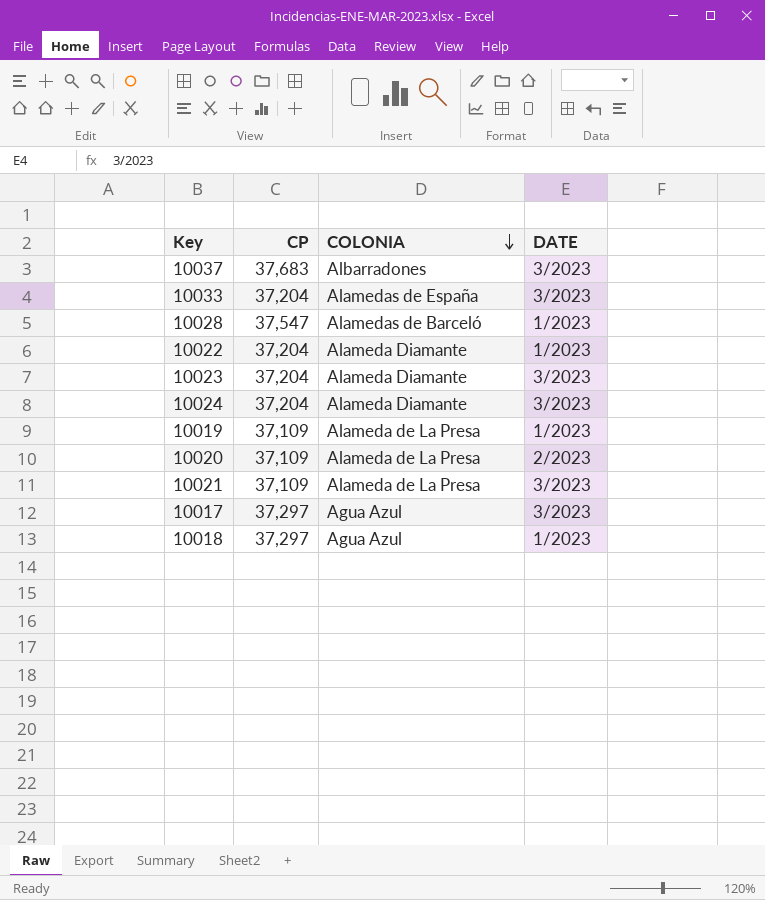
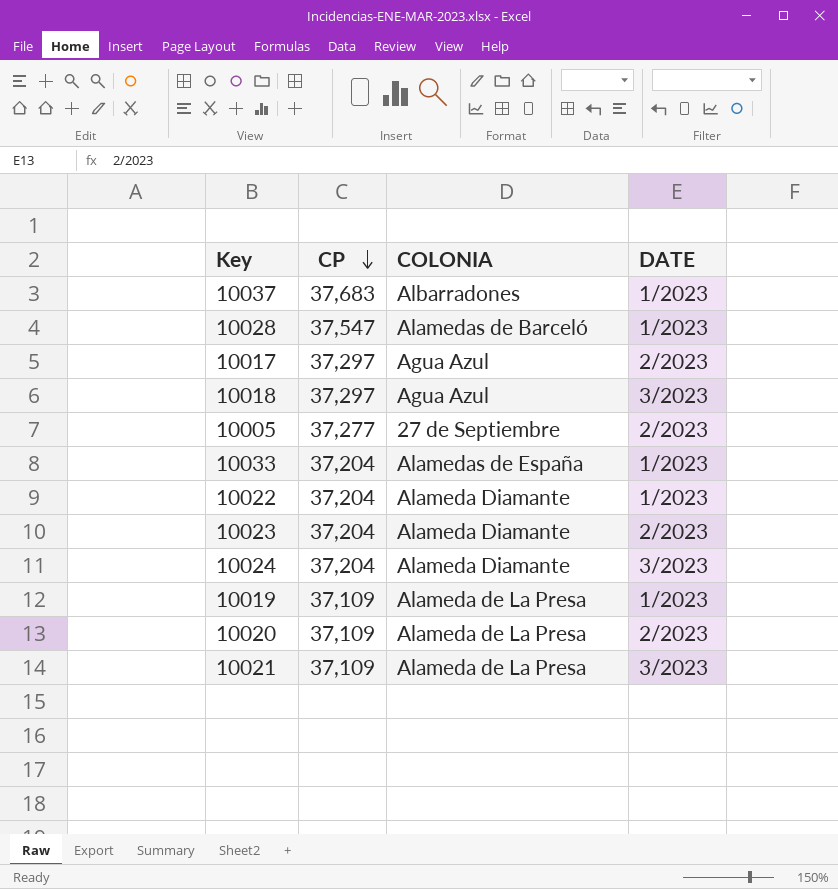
row order: COLONIA descending -> CP descending
10037 | DATE: 3/2023 -> 1/2023
10017 | DATE: 3/2023 -> 2/2023
10018 | DATE: 1/2023 -> 3/2023
row 10005: none -> 37,277 | 27 de Septiembre | 2/2023
10033 | DATE: 3/2023 -> 1/2023
10023 | DATE: 3/2023 -> 2/2023

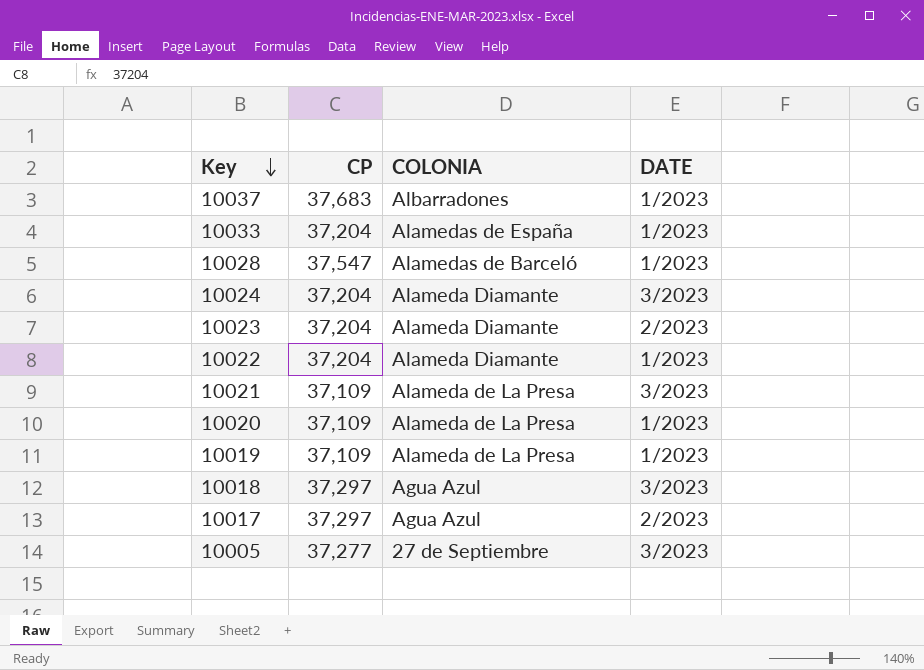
row order: CP descending -> Key descending
10020 | DATE: 2/2023 -> 1/2023
10005 | DATE: 2/2023 -> 3/2023

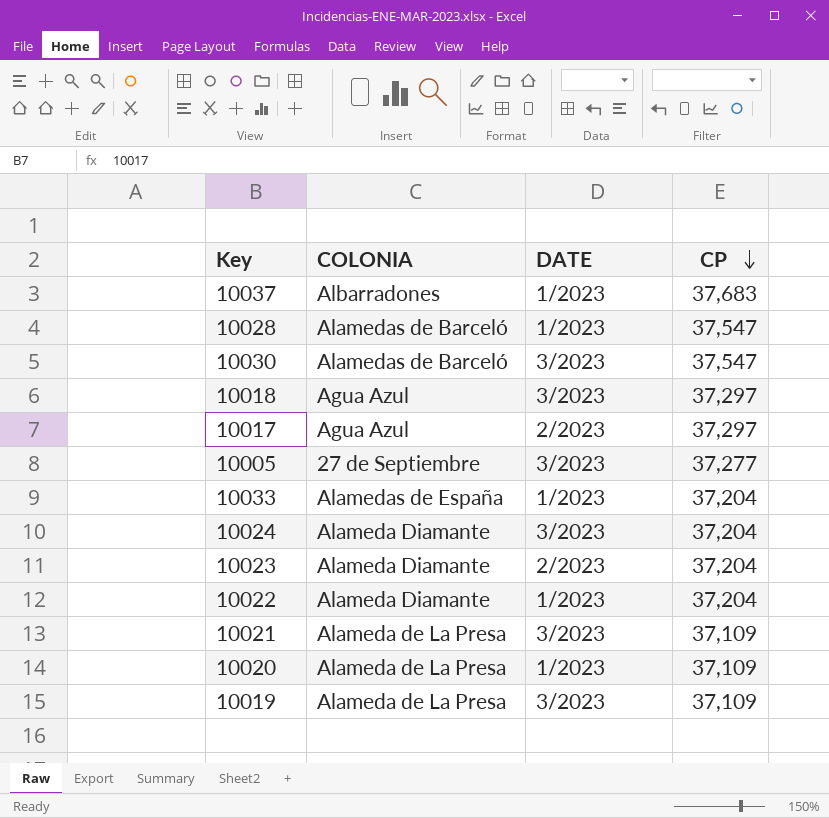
row order: Key descending -> CP descending
column CP | position: 2 -> 4
row 10030: none -> Alamedas de Barceló | 3/2023 | 37,547
10019 | DATE: 1/2023 -> 3/2023

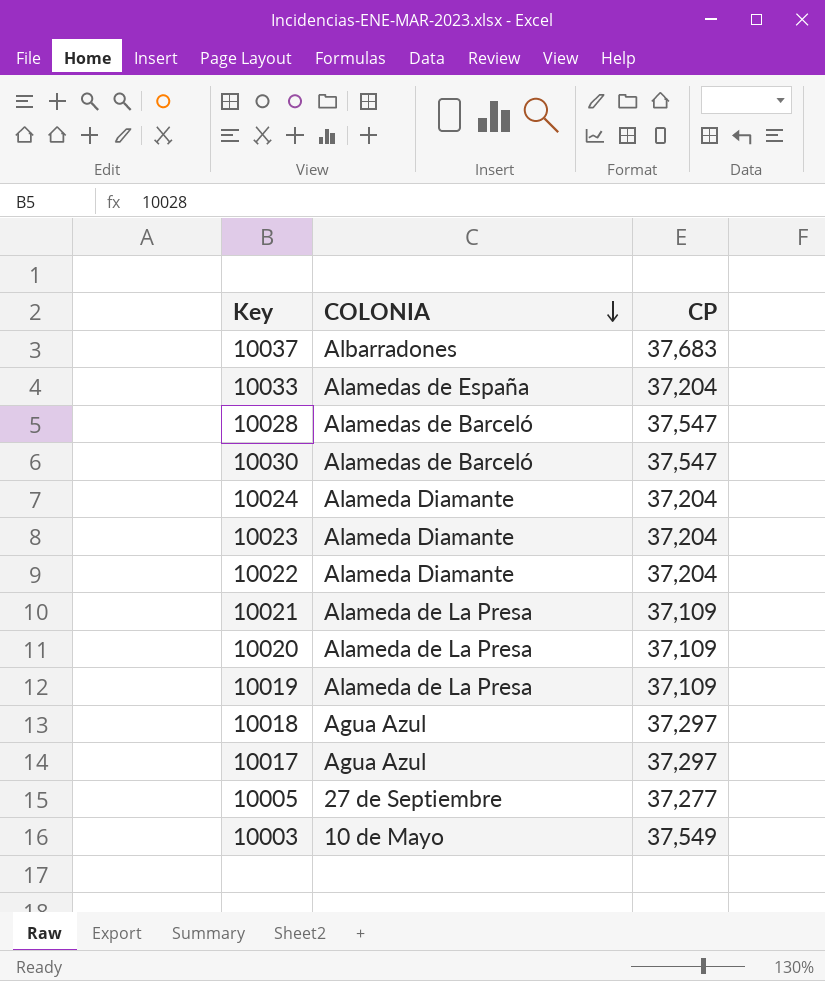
row order: CP descending -> COLONIA descending
column DATE | position: 3 -> none
row 10003: none -> 10 de Mayo | 37,549

